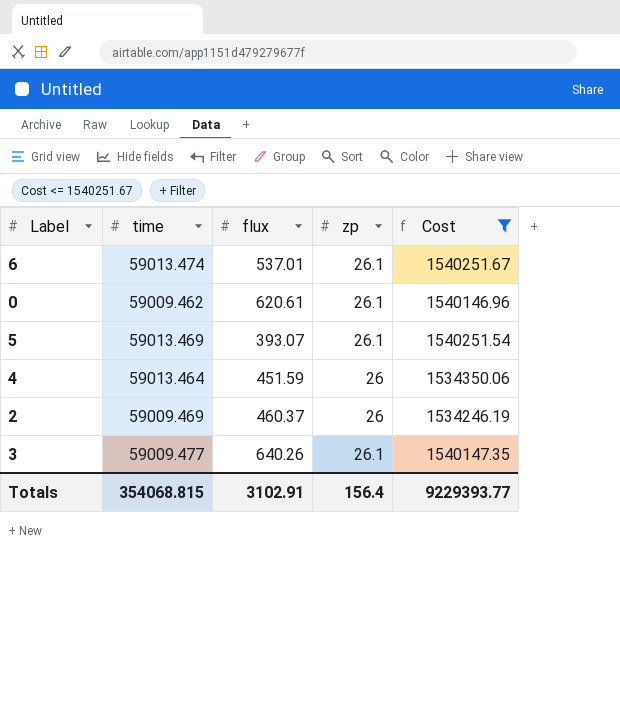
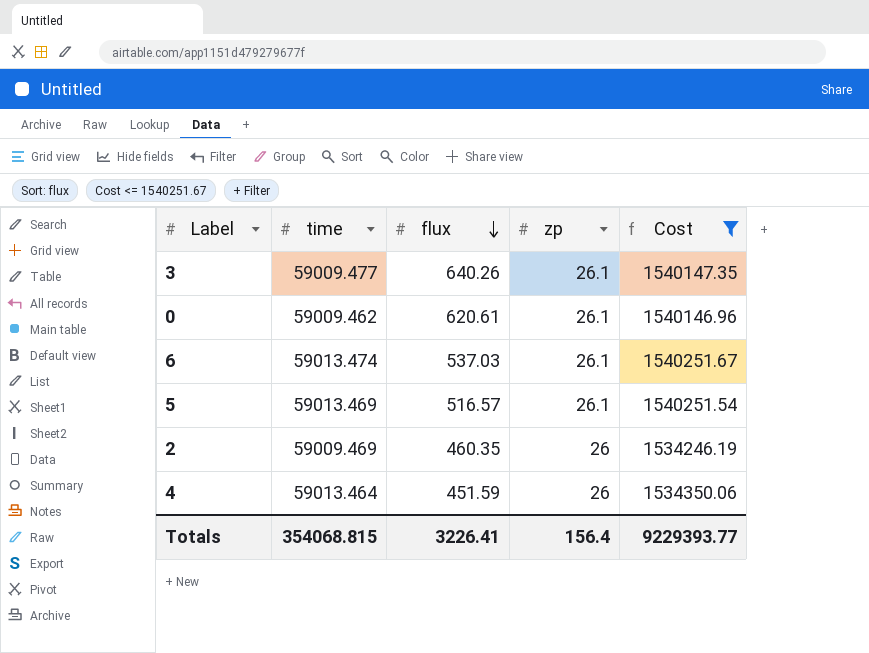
row order: none -> flux descending
6 | flux: 537.01 -> 537.03
5 | flux: 393.07 -> 516.57
2 | flux: 460.37 -> 460.35
Totals | flux: 3102.91 -> 3226.41

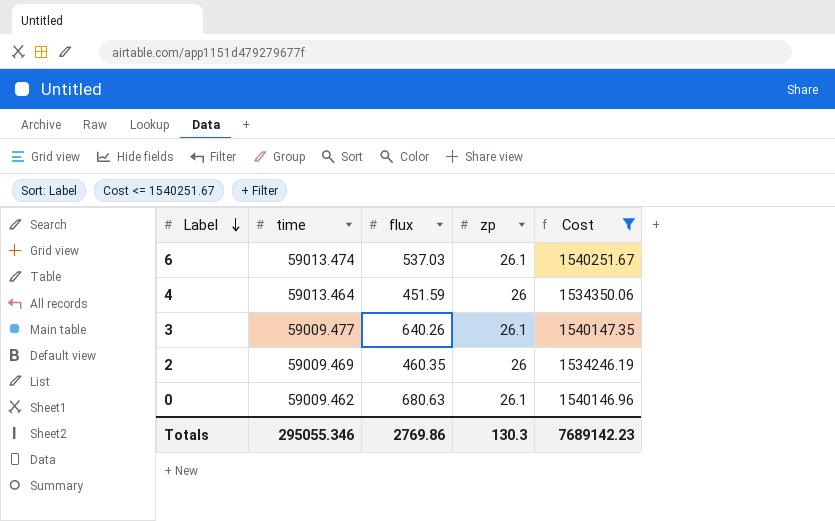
row order: flux descending -> Label descending
row 5: 59013.469 | 516.57 | 26.1 | 1540251.54 -> none
0 | flux: 620.61 -> 680.63
Totals | time: 354068.815 -> 295055.346
Totals | flux: 3226.41 -> 2769.86
Totals | zp: 156.4 -> 130.3
Totals | Cost: 9229393.77 -> 7689142.23

